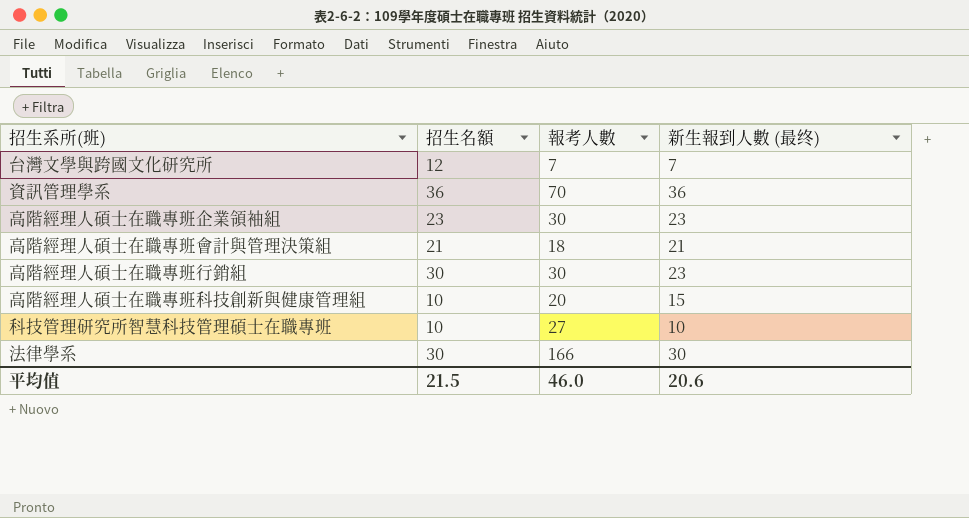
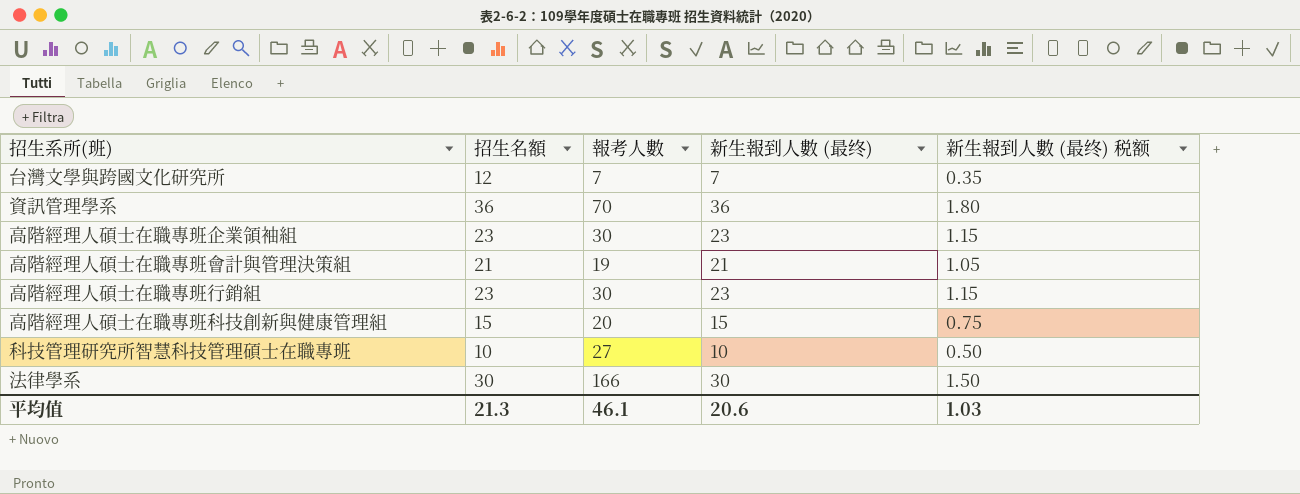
column 新生報到人數 (最终) 税额 | formula: none -> [新生報到人數 (最终)] * 0.05
高階經理人碩士在職專班會計與管理決策組 | 報考人數: 18 -> 19
高階經理人碩士在職專班行銷組 | 招生名額: 30 -> 23
高階經理人碩士在職專班科技創新與健康管理組 | 招生名額: 10 -> 15
平均值 | 招生名額: 21.5 -> 21.3
平均值 | 報考人數: 46.0 -> 46.1

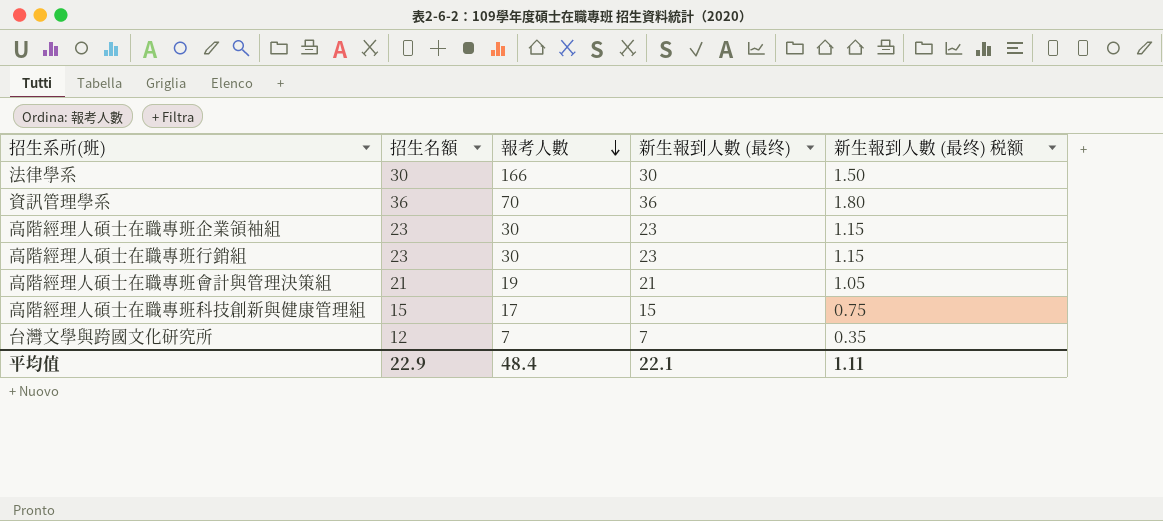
row order: none -> 報考人數 descending
row 科技管理研究所智慧科技管理碩士在職專班: 10 | 27 | 10 | 0.50 -> none
高階經理人碩士在職專班科技創新與健康管理組 | 報考人數: 20 -> 17
平均值 | 招生名額: 21.3 -> 22.9
平均值 | 報考人數: 46.1 -> 48.4
平均值 | 新生報到人數 (最终): 20.6 -> 22.1
平均值 | 新生報到人數 (最终) 税额: 1.03 -> 1.11

